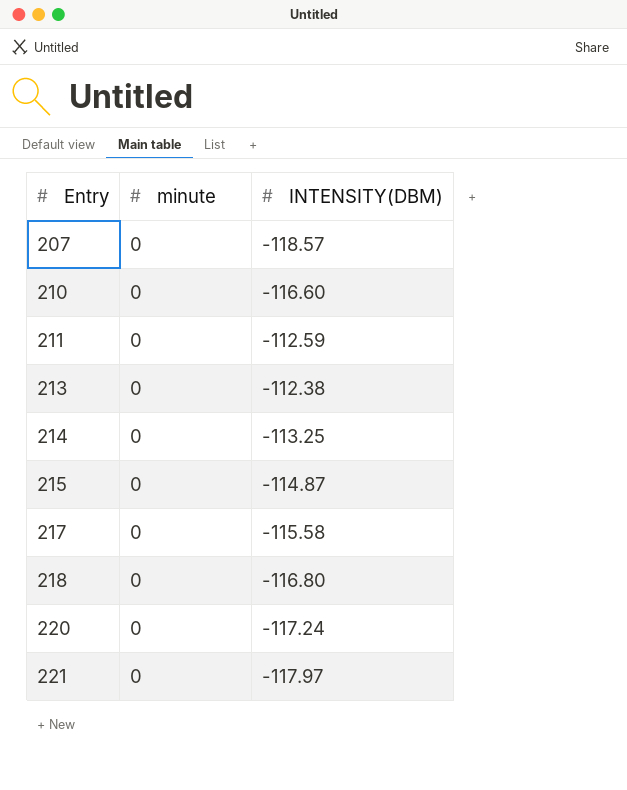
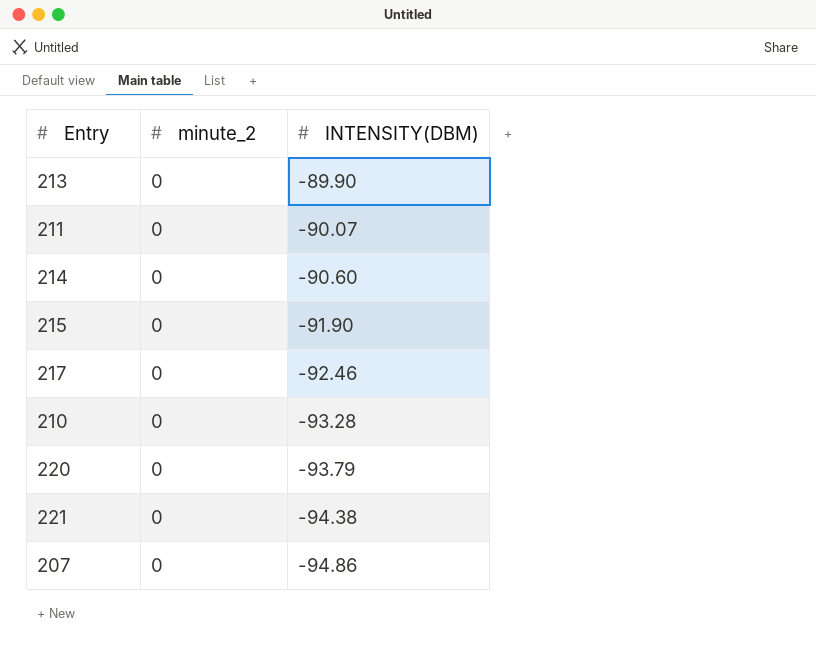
row order: Entry ascending -> INTENSITY(DBM) descending
column name: minute -> minute_2
row 218: 0 | -116.80 -> none
213 | INTENSITY(DBM): -112.38 -> -89.90
211 | INTENSITY(DBM): -112.59 -> -90.07
214 | INTENSITY(DBM): -113.25 -> -90.60
215 | INTENSITY(DBM): -114.87 -> -91.90
217 | INTENSITY(DBM): -115.58 -> -92.46
210 | INTENSITY(DBM): -116.60 -> -93.28
220 | INTENSITY(DBM): -117.24 -> -93.79
221 | INTENSITY(DBM): -117.97 -> -94.38
207 | INTENSITY(DBM): -118.57 -> -94.86

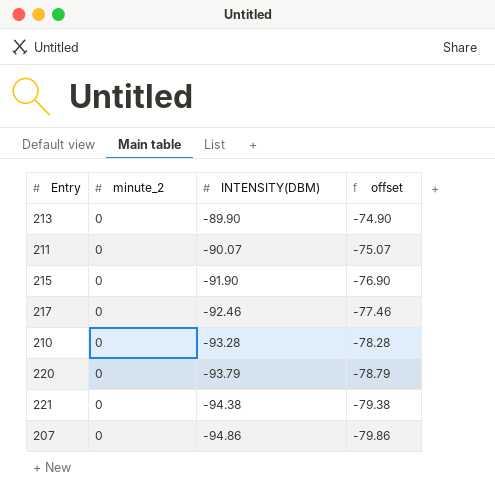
column offset | formula: none -> [INTENSITY(DBM)] + 15
row 214: 0 | -90.60 -> none

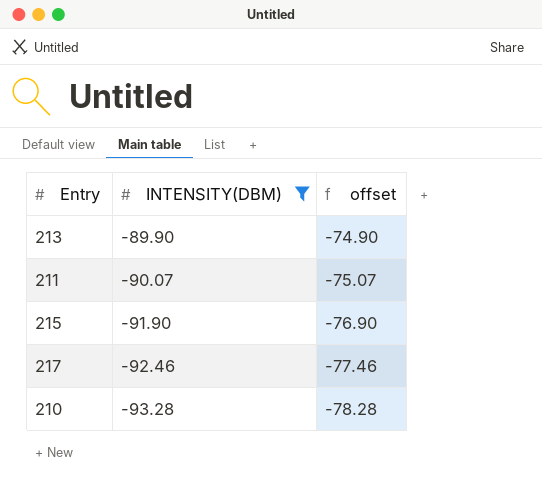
filter: none -> INTENSITY(DBM) >= -93.28
column minute_2 | position: 2 -> none

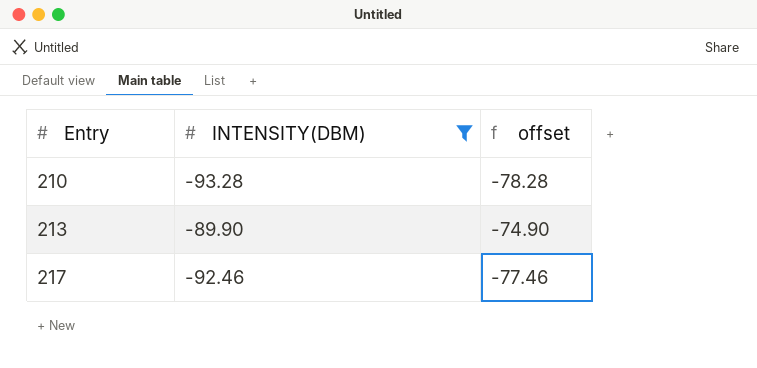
row order: INTENSITY(DBM) descending -> Entry ascending
row 211: -90.07 | -75.07 -> none
row 215: -91.90 | -76.90 -> none

